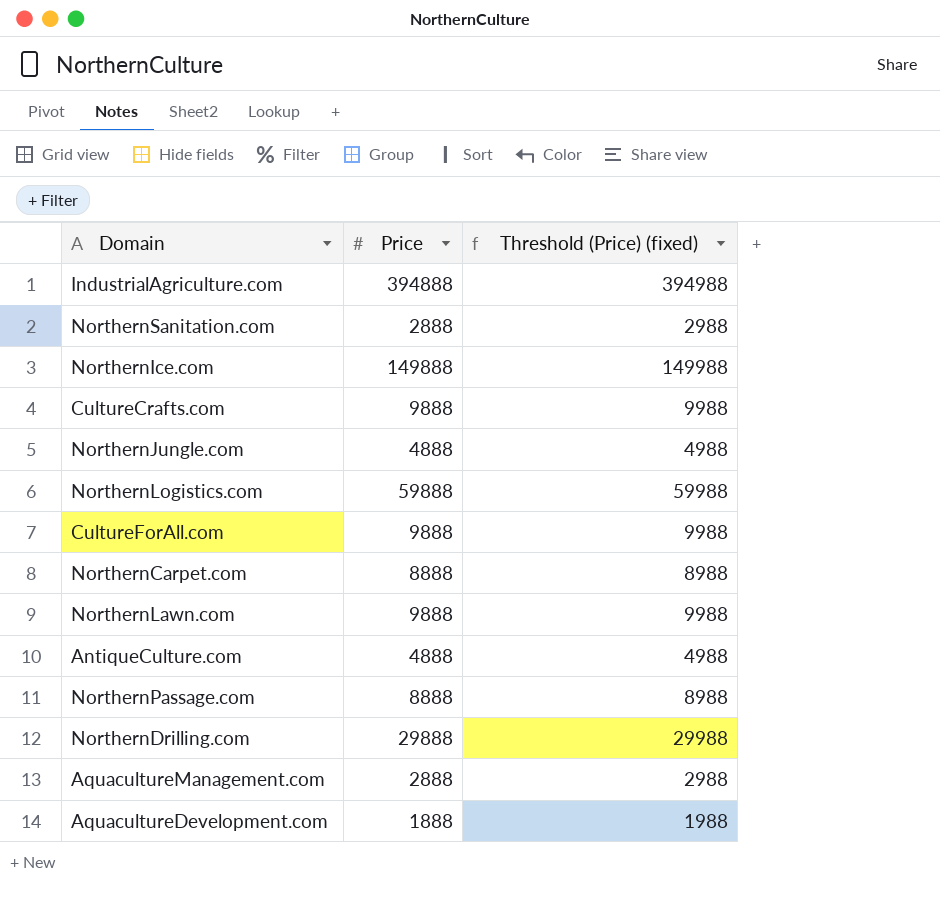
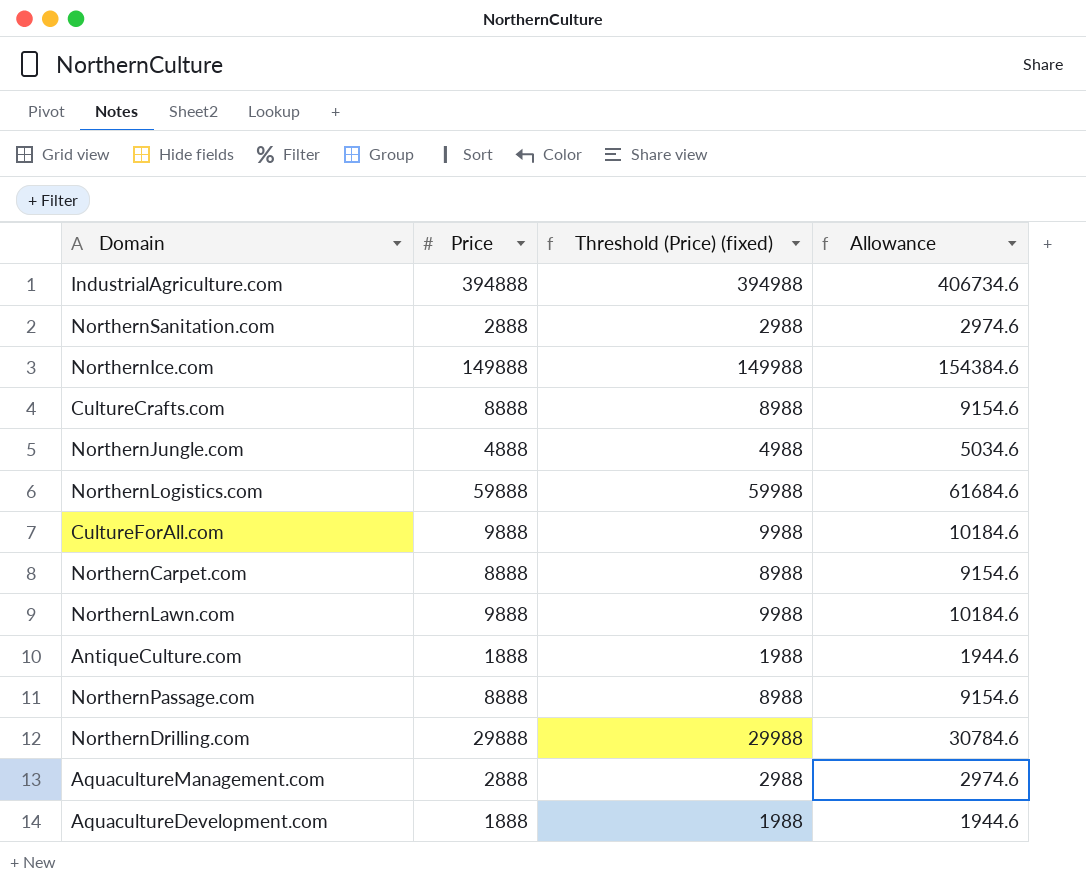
column Allowance | formula: none -> [Price] * 1.03
CultureCrafts.com | Price: 9888 -> 8888
CultureCrafts.com | Threshold (Price) (fixed): 9988 -> 8988
AntiqueCulture.com | Price: 4888 -> 1888
AntiqueCulture.com | Threshold (Price) (fixed): 4988 -> 1988

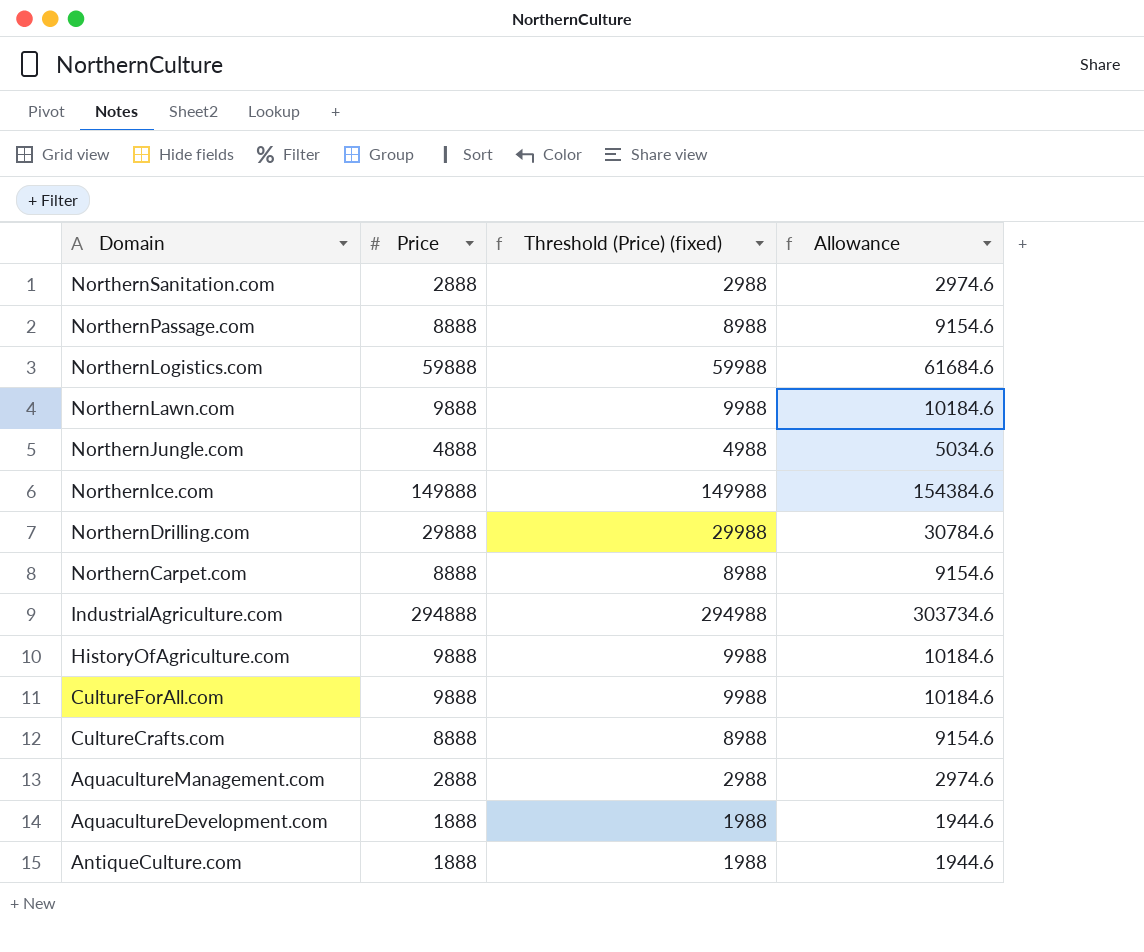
row order: none -> Domain descending
IndustrialAgriculture.com | Price: 394888 -> 294888
IndustrialAgriculture.com | Threshold (Price) (fixed): 394988 -> 294988
IndustrialAgriculture.com | Allowance: 406734.6 -> 303734.6
row HistoryOfAgriculture.com: none -> 9888 | 9988 | 10184.6

